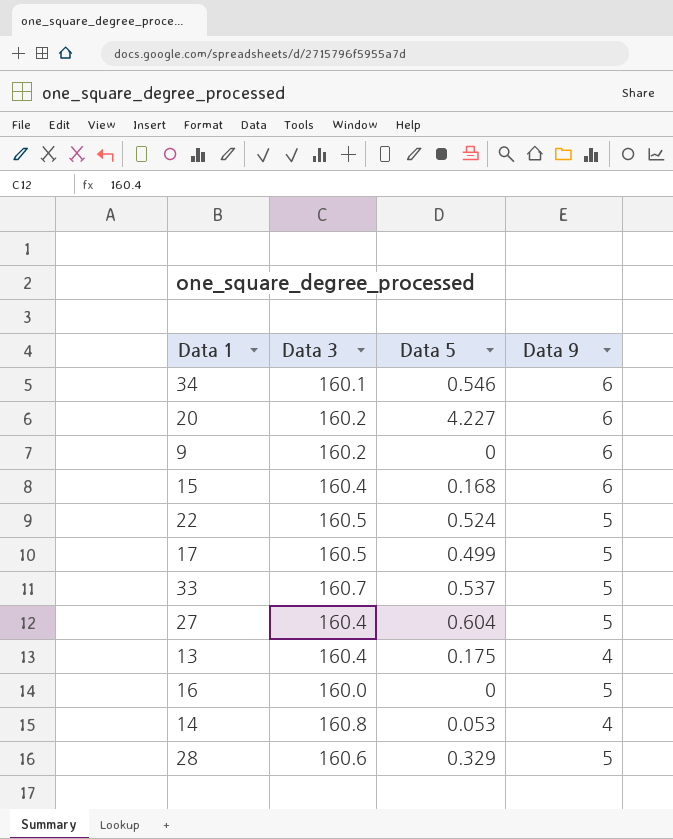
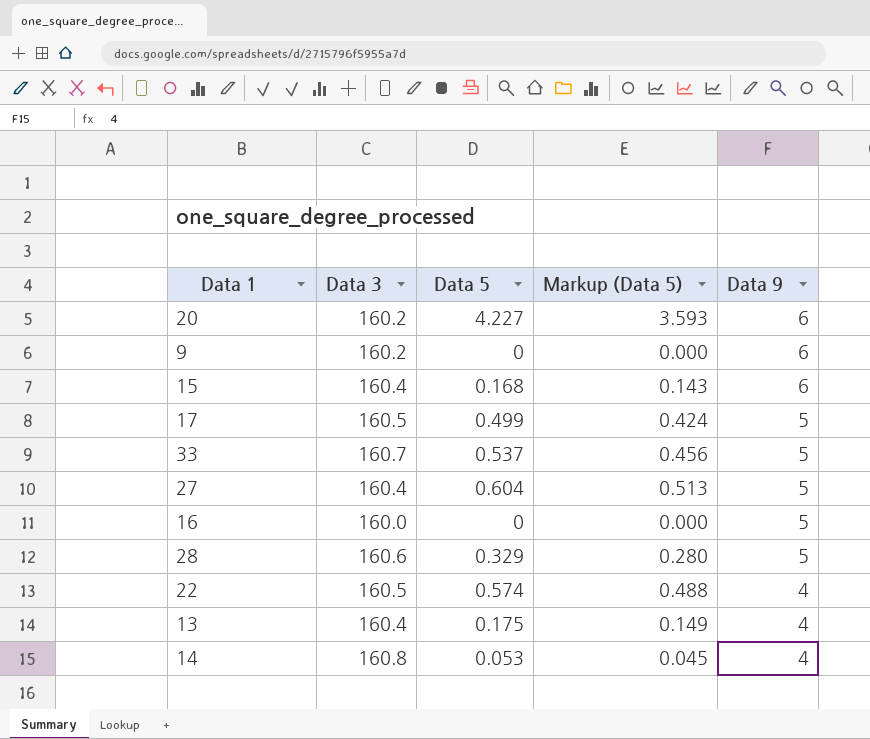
row order: none -> Data 9 descending
column Markup (Data 5) | formula: none -> [Data 5] * 0.85
row 34: 160.1 | 0.546 | 6 -> none
22 | Data 5: 0.524 -> 0.574
22 | Data 9: 5 -> 4

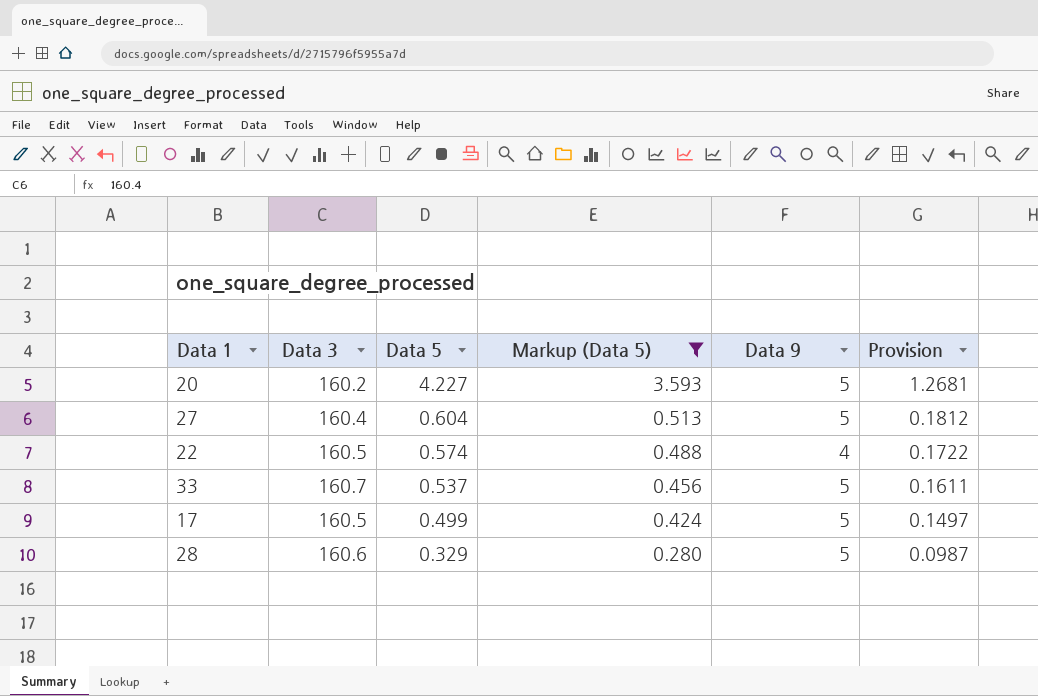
filter: none -> Markup (Data 5) >= 0.280
row order: Data 9 descending -> Data 5 descending
column Provision | formula: none -> [Data 5] * 0.3
20 | Data 9: 6 -> 5

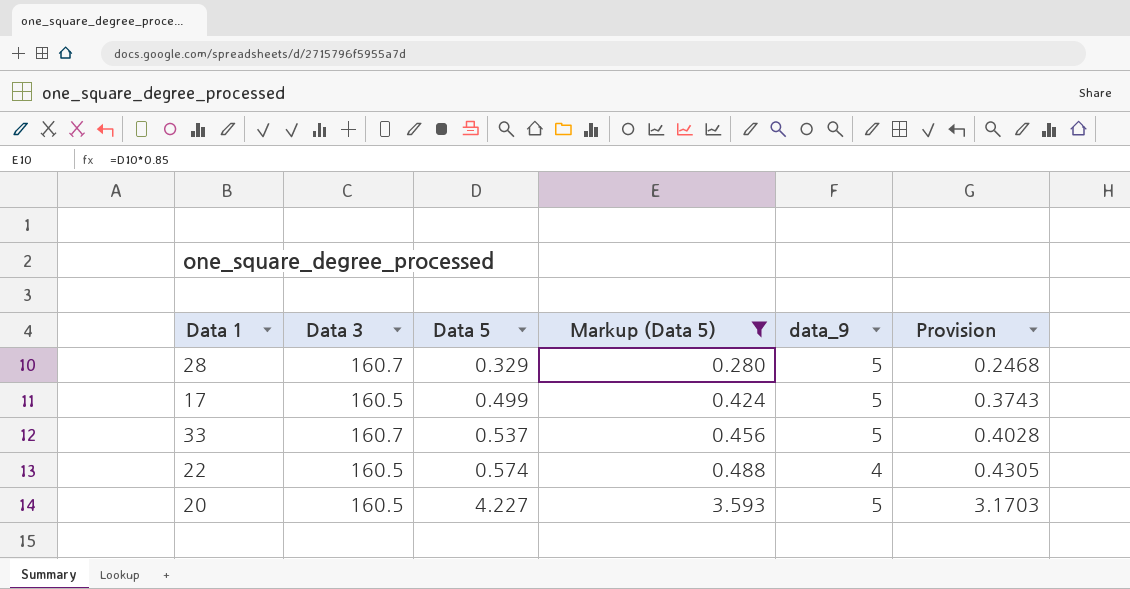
row order: Data 5 descending -> Data 5 ascending
column name: Data 9 -> data_9
column Provision | formula: [Data 5] * 0.3 -> [Data 5] * 0.75
row 27: 160.4 | 0.604 | 0.513 | 5 | 0.1812 -> none
28 | Data 3: 160.6 -> 160.7
20 | Data 3: 160.2 -> 160.5

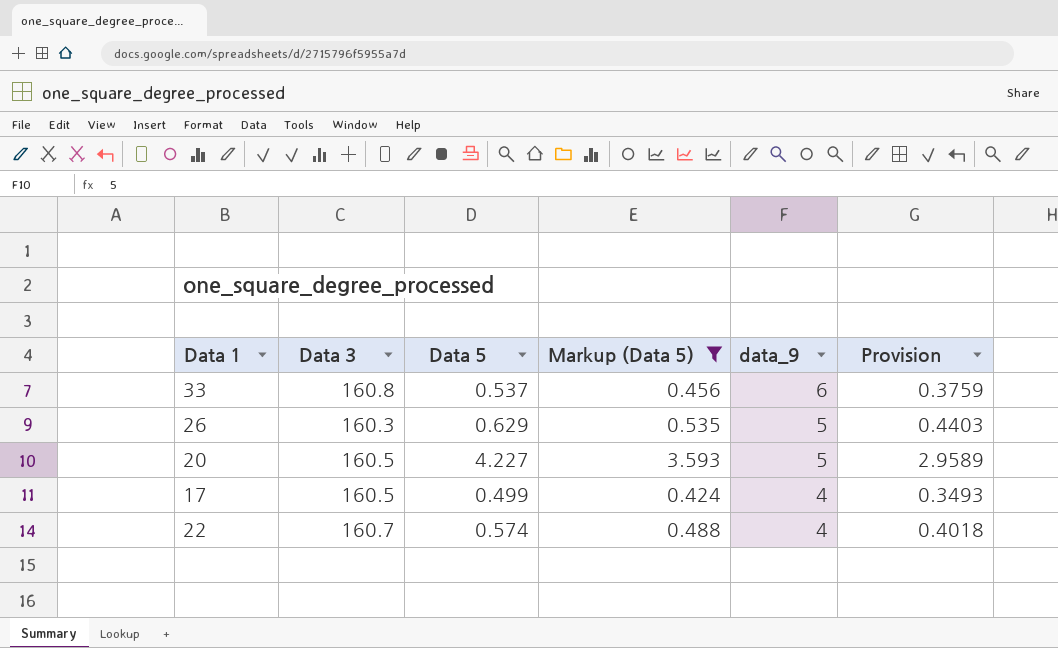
row order: Data 5 ascending -> data_9 descending
column Provision | formula: [Data 5] * 0.75 -> [Data 5] * 0.7
row 28: 160.7 | 0.329 | 0.280 | 5 | 0.2468 -> none
33 | Data 3: 160.7 -> 160.8
33 | data_9: 5 -> 6
row 26: none -> 160.3 | 0.629 | 0.535 | 5 | 0.4403
17 | data_9: 5 -> 4
22 | Data 3: 160.5 -> 160.7

